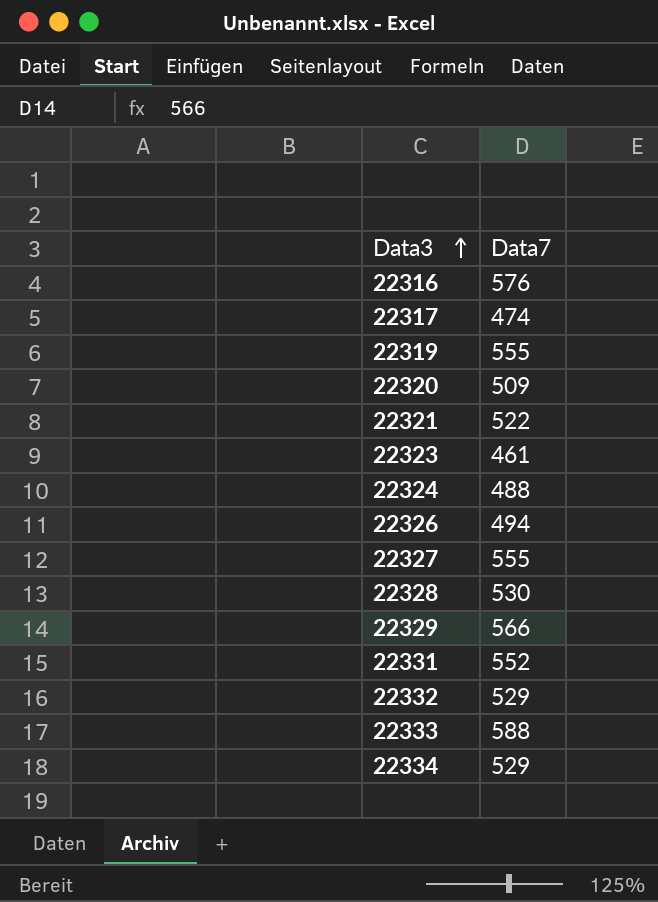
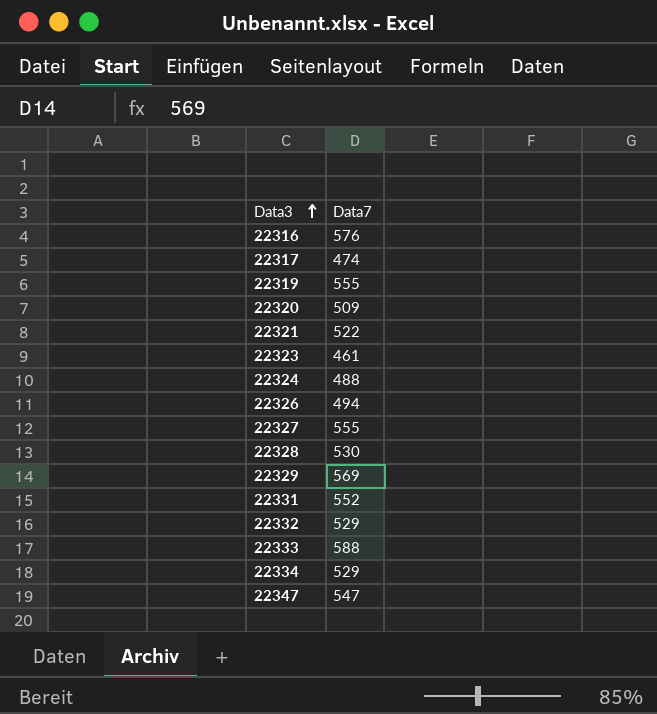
22329 | Data7: 566 -> 569
row 22347: none -> 547

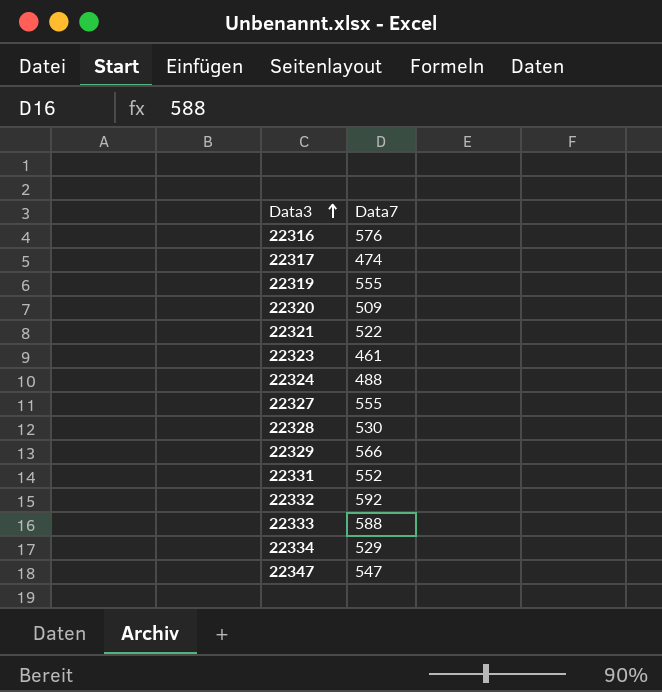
row 22326: 494 -> none
22329 | Data7: 569 -> 566
22332 | Data7: 529 -> 592

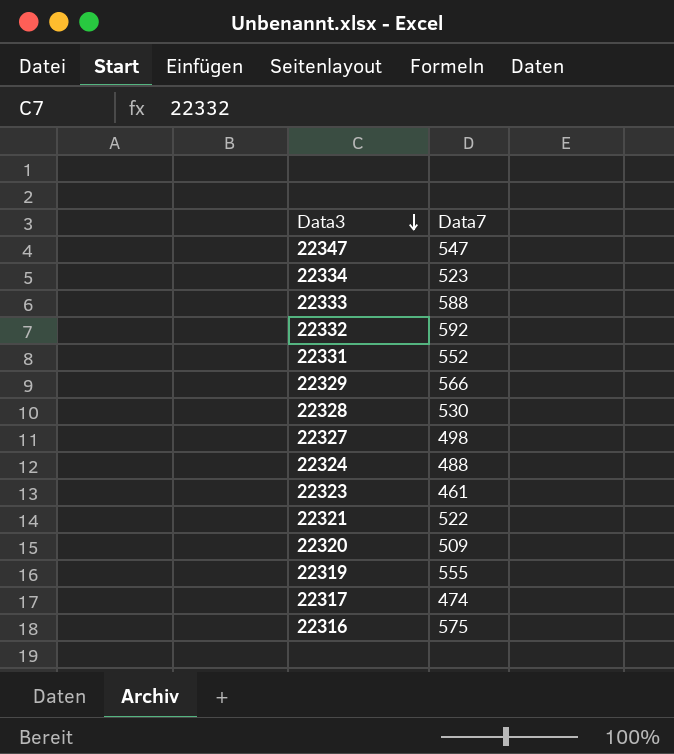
row order: Data3 ascending -> Data3 descending
22334 | Data7: 529 -> 523
22327 | Data7: 555 -> 498
22316 | Data7: 576 -> 575

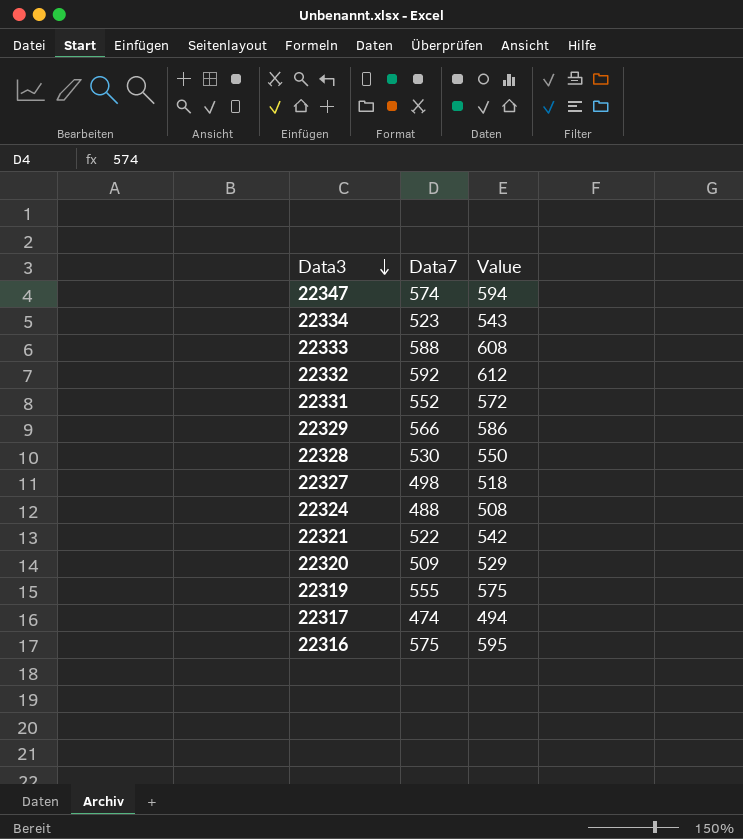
column Value | formula: none -> [Data7] + 20
row 22323: 461 -> none
22347 | Data7: 547 -> 574

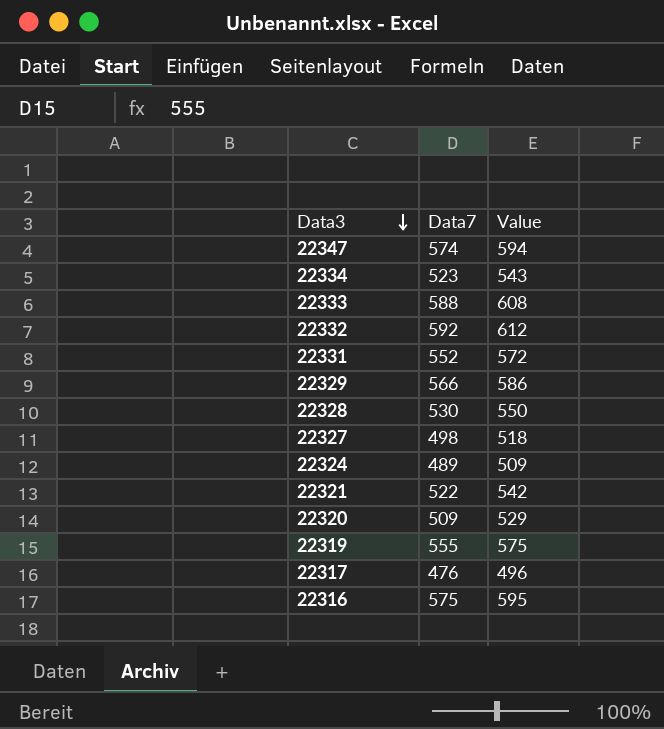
22324 | Data7: 488 -> 489
22324 | Value: 508 -> 509
22317 | Data7: 474 -> 476
22317 | Value: 494 -> 496

